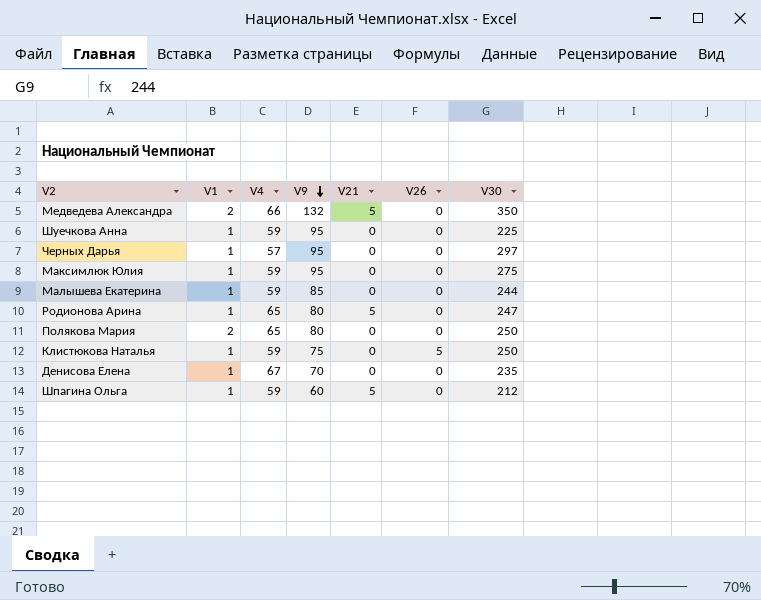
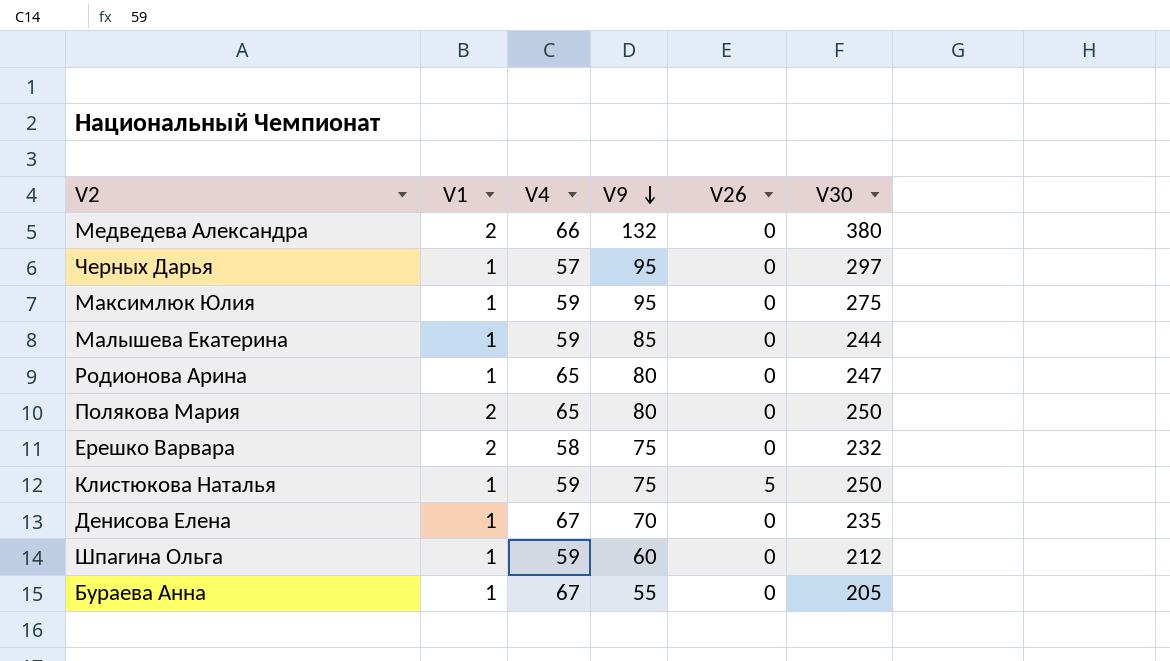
column V21 | position: 5 -> none
row Шуечкова Анна: 1 | 59 | 95 | 0 | 0 | 225 -> none
Медведева Александра | V30: 350 -> 380
row Ерешко Варвара: none -> 2 | 58 | 75 | 0 | 232
row Бураева Анна: none -> 1 | 67 | 55 | 0 | 205

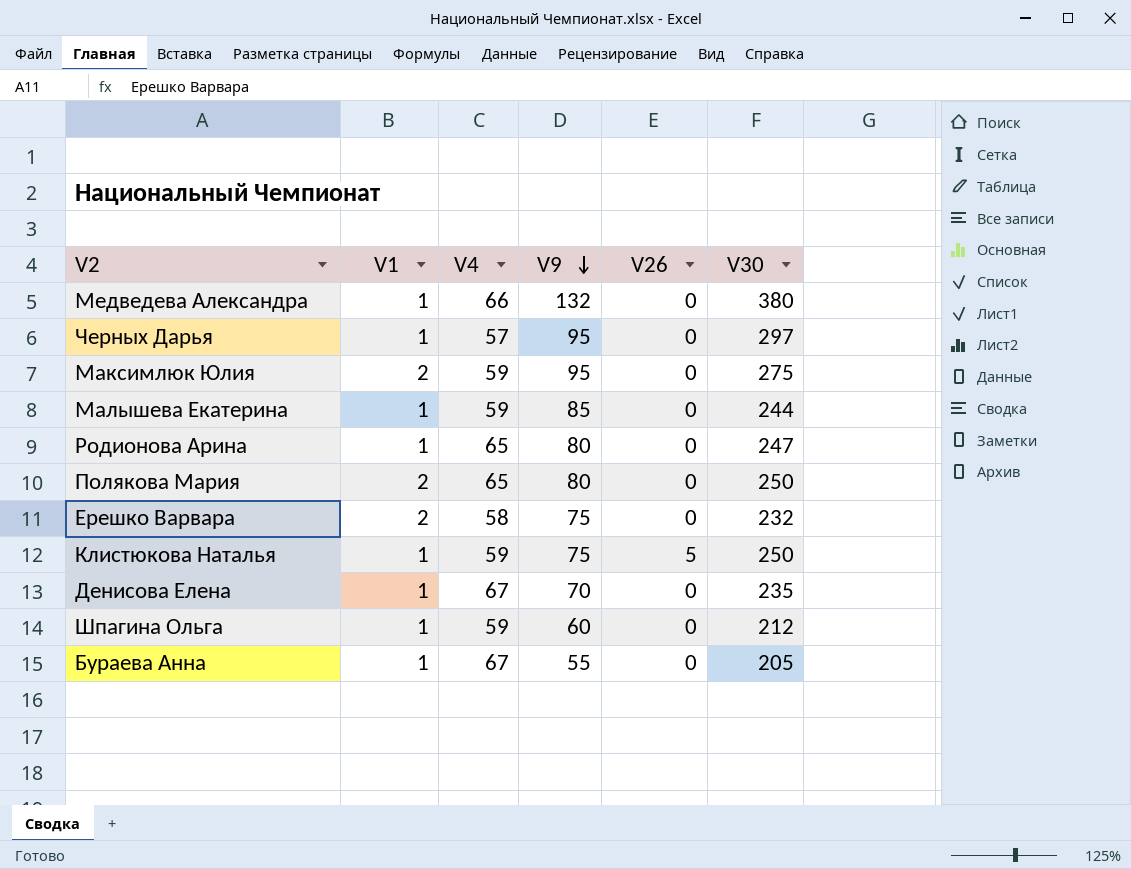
Медведева Александра | V1: 2 -> 1
Максимлюк Юлия | V1: 1 -> 2

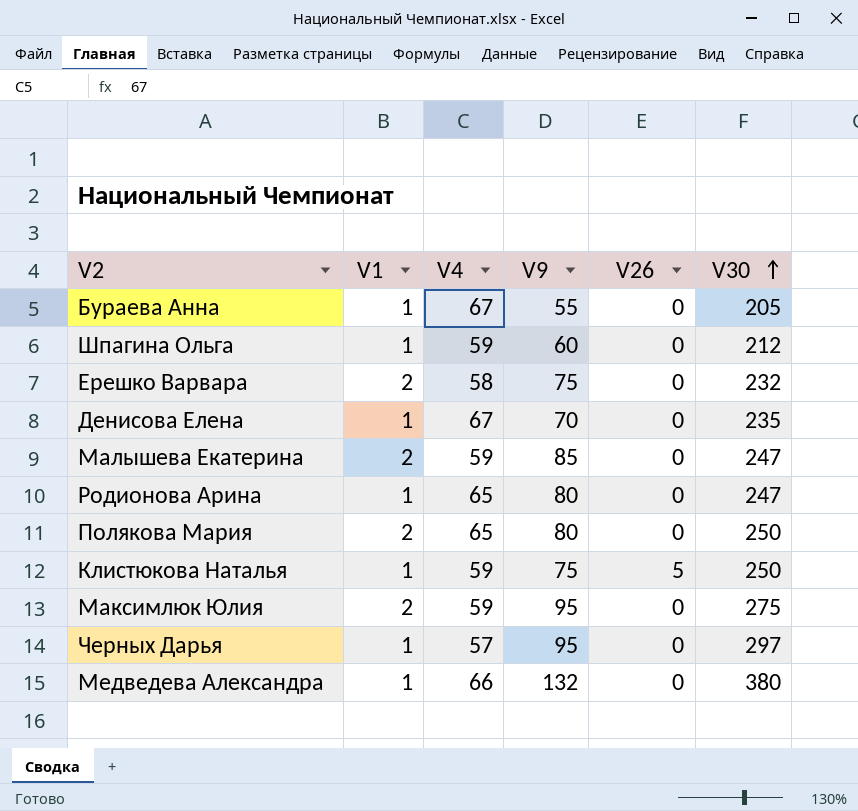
row order: V9 descending -> V30 ascending
Малышева Екатерина | V1: 1 -> 2
Малышева Екатерина | V30: 244 -> 247

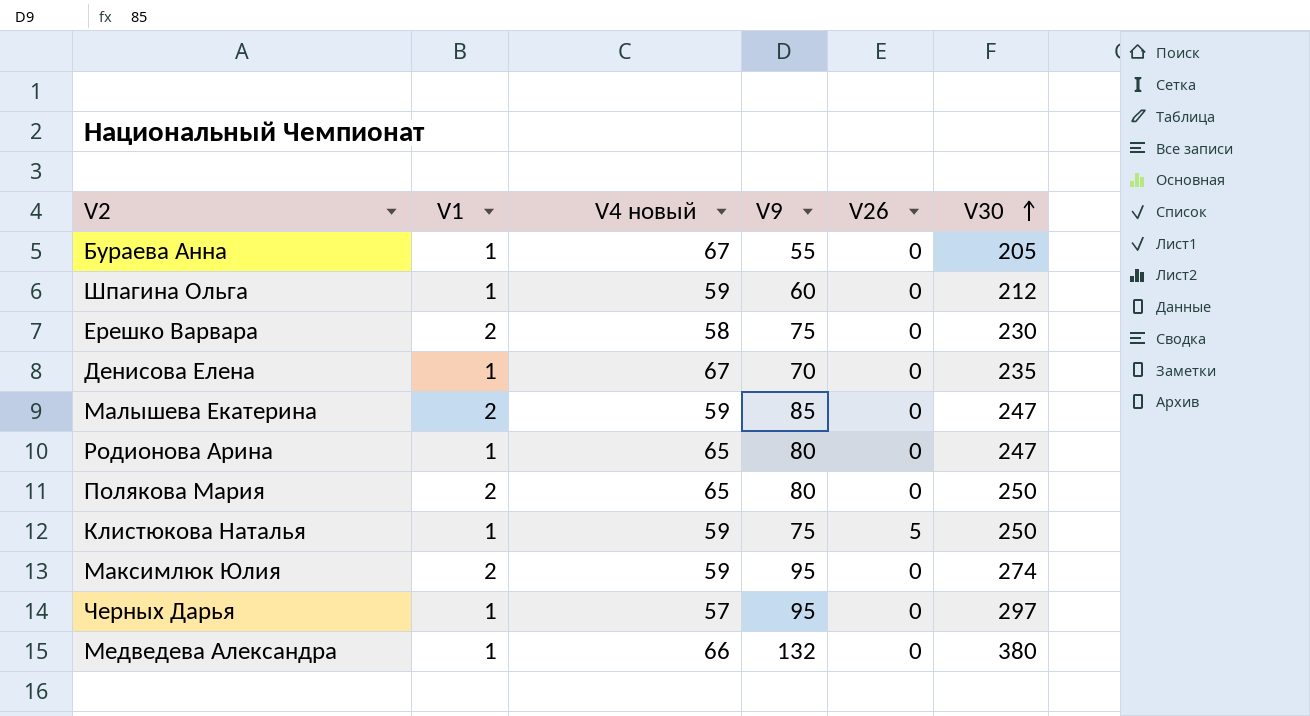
column name: V4 -> V4 новый
Ерешко Варвара | V30: 232 -> 230
Максимлюк Юлия | V30: 275 -> 274

